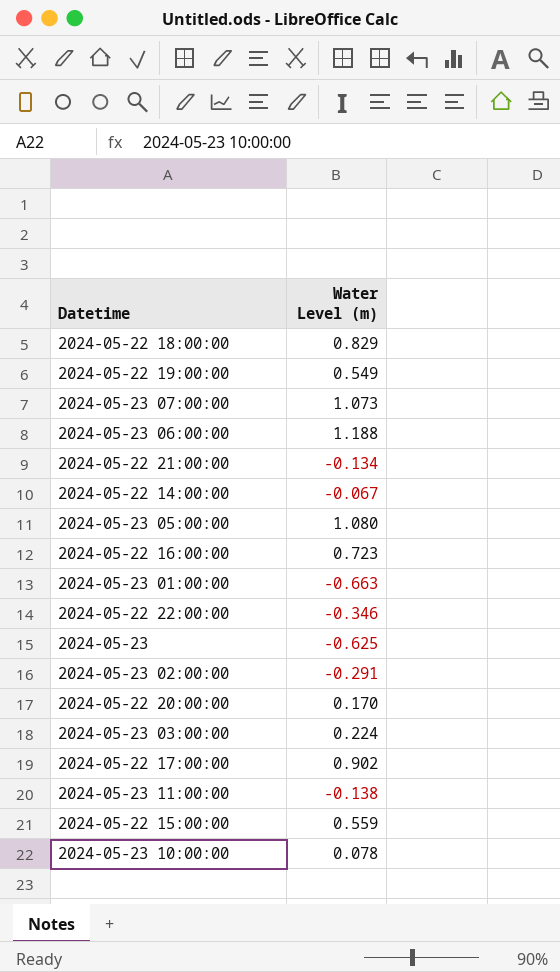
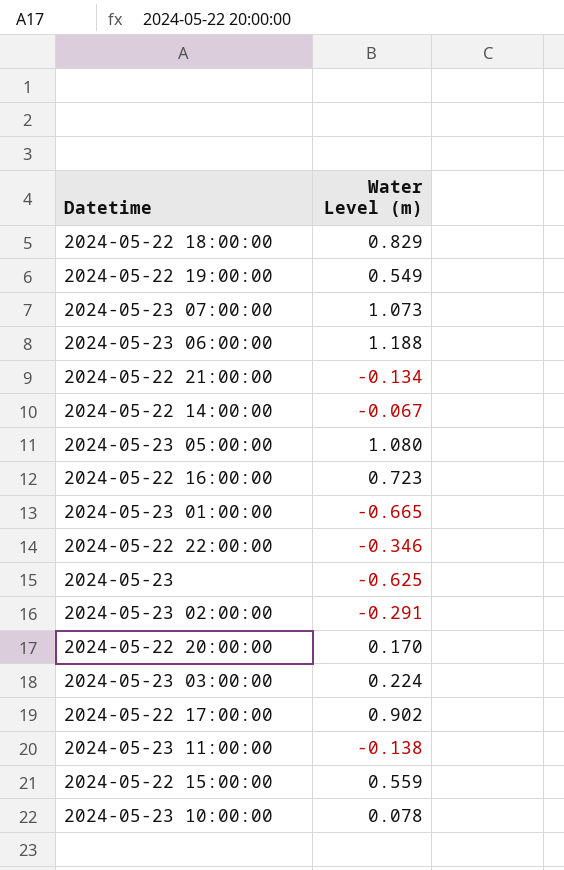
2024-05-23 01:00:00 | Water Level (m): -0.663 -> -0.665

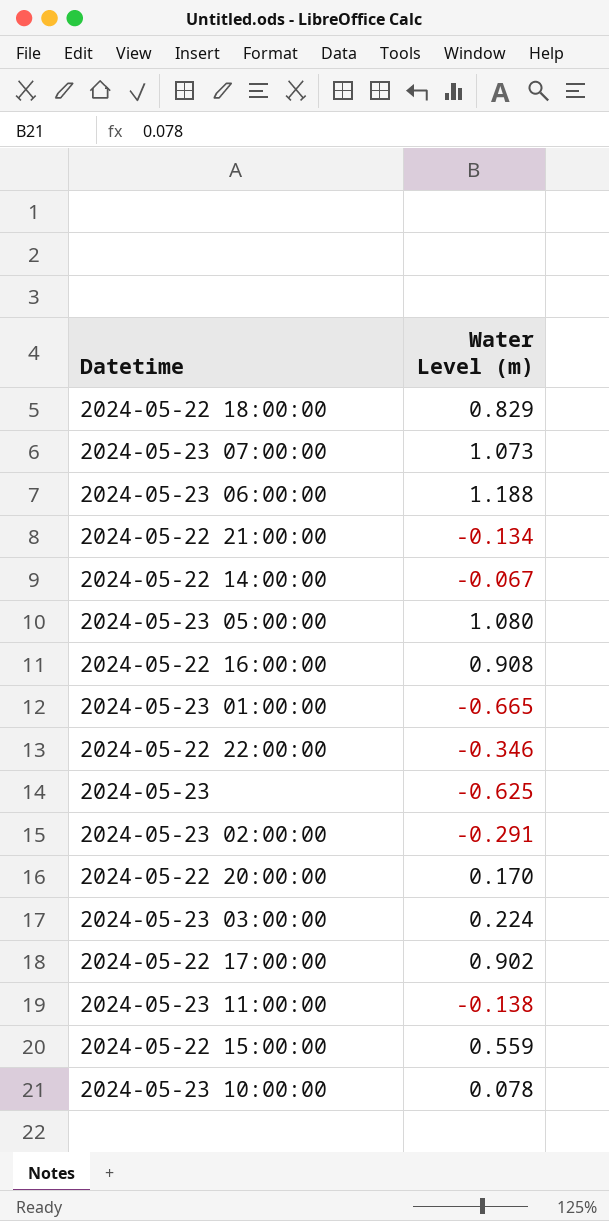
row 2024-05-22 19:00:00: 0.549 -> none
2024-05-22 16:00:00 | Water Level (m): 0.723 -> 0.908

